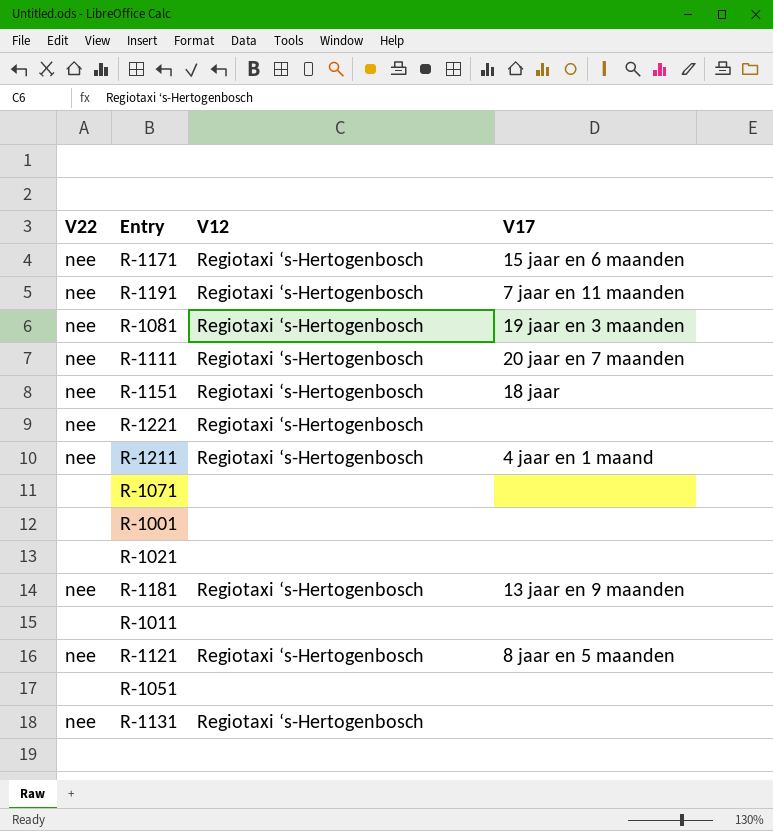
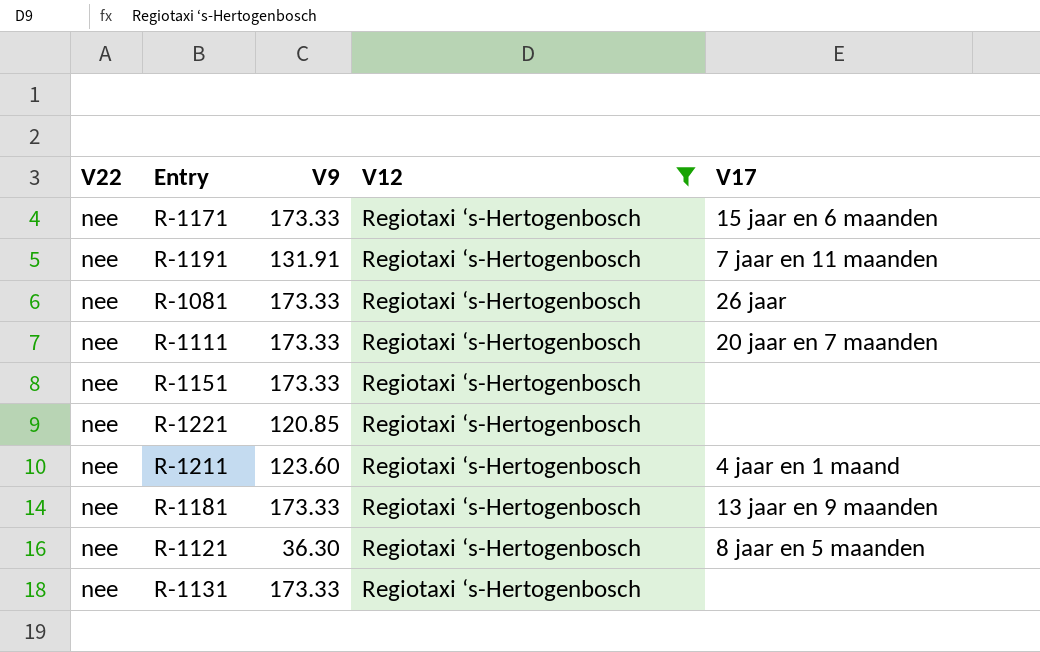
filter: none -> V12 = Regiotaxi ‘s-Hertogenbosch
column V9 | position: none -> 3
R-1081 | V17: 19 jaar en 3 maanden -> 26 jaar
R-1151 | V17: 18 jaar -> none

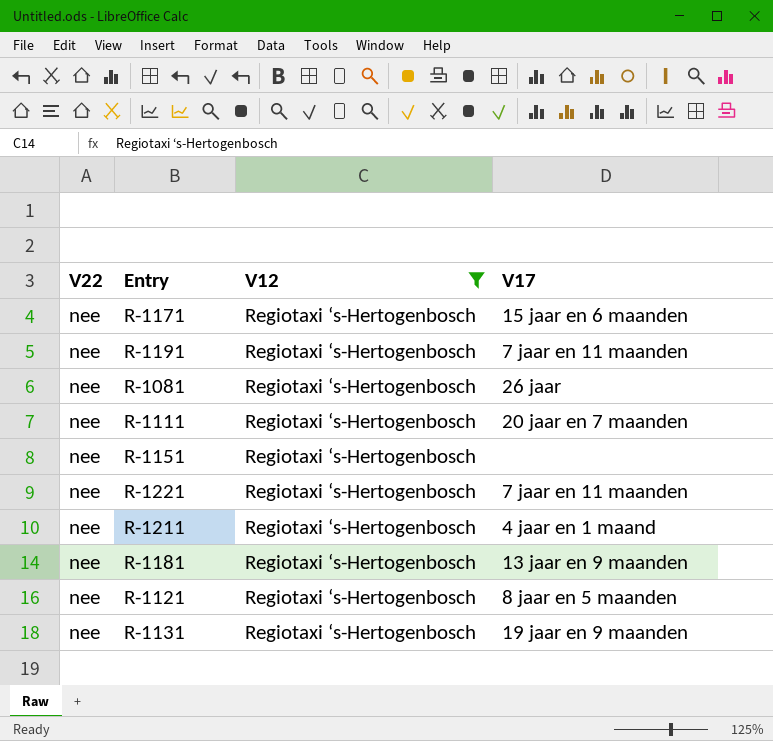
column V9 | position: 3 -> none
R-1221 | V17: none -> 7 jaar en 11 maanden
R-1131 | V17: none -> 19 jaar en 9 maanden

